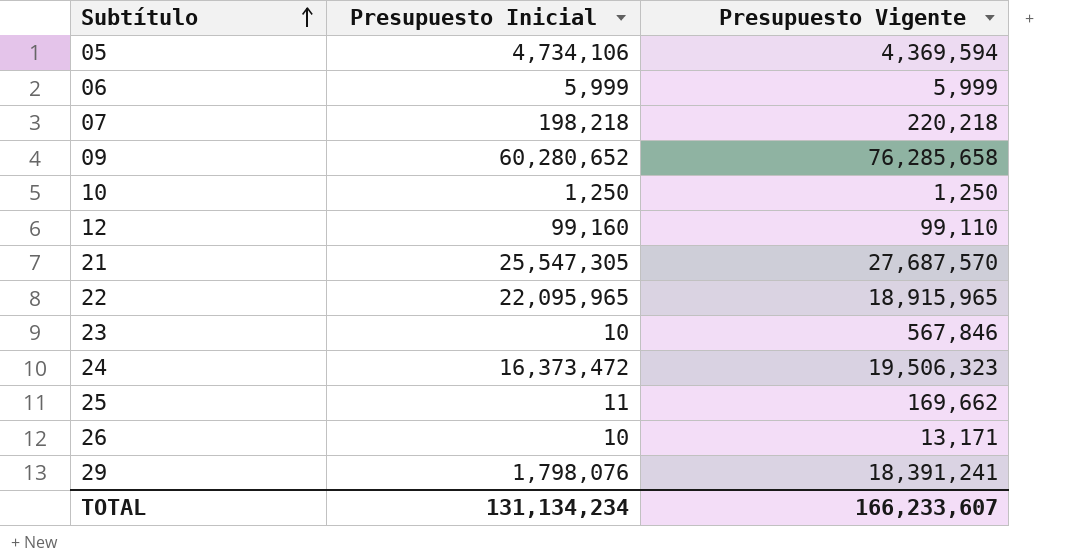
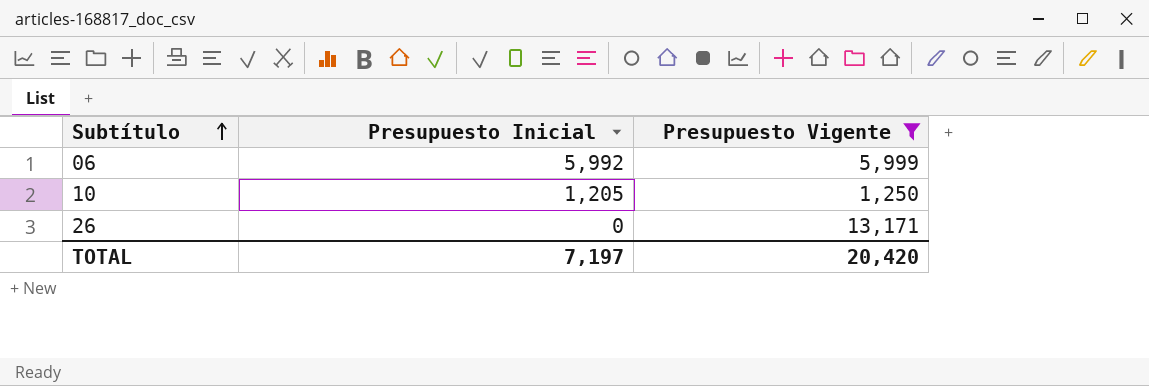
filter: none -> Presupuesto Vigente <= 13,171
06 | Presupuesto Inicial: 5,999 -> 5,992
10 | Presupuesto Inicial: 1,250 -> 1,205
26 | Presupuesto Inicial: 10 -> 0
TOTAL | Presupuesto Inicial: 131,134,234 -> 7,197
TOTAL | Presupuesto Vigente: 166,233,607 -> 20,420

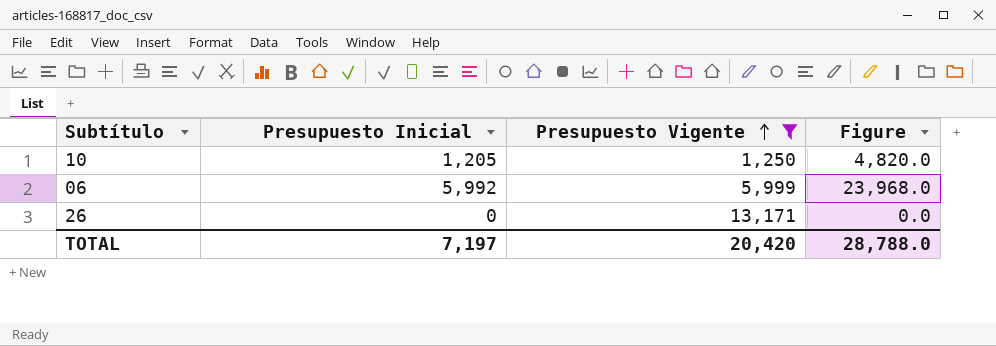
row order: Subtítulo ascending -> Presupuesto Vigente ascending
column Figure | formula: none -> [Presupuesto Inicial] * 4

